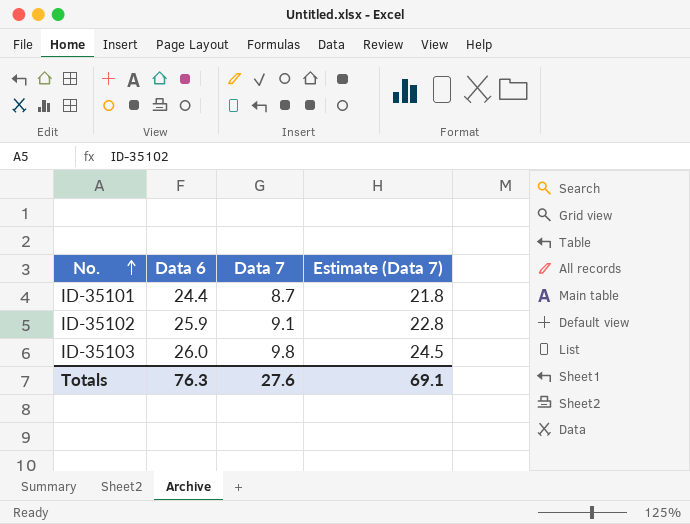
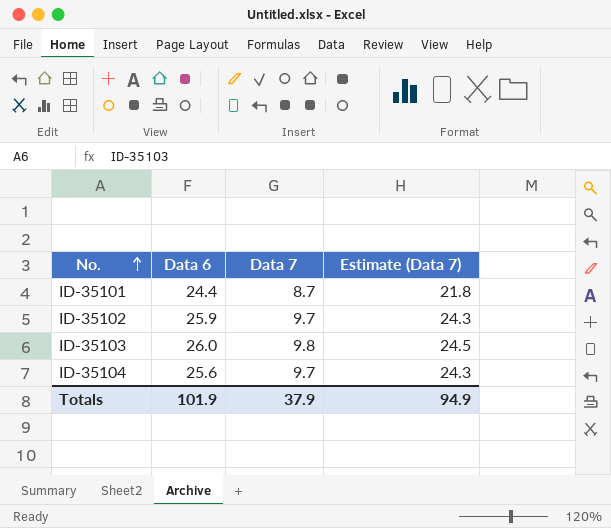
ID-35102 | Data 7: 9.1 -> 9.7
ID-35102 | Estimate (Data 7): 22.8 -> 24.3
row ID-35104: none -> 25.6 | 9.7 | 24.3
Totals | Data 6: 76.3 -> 101.9
Totals | Data 7: 27.6 -> 37.9
Totals | Estimate (Data 7): 69.1 -> 94.9

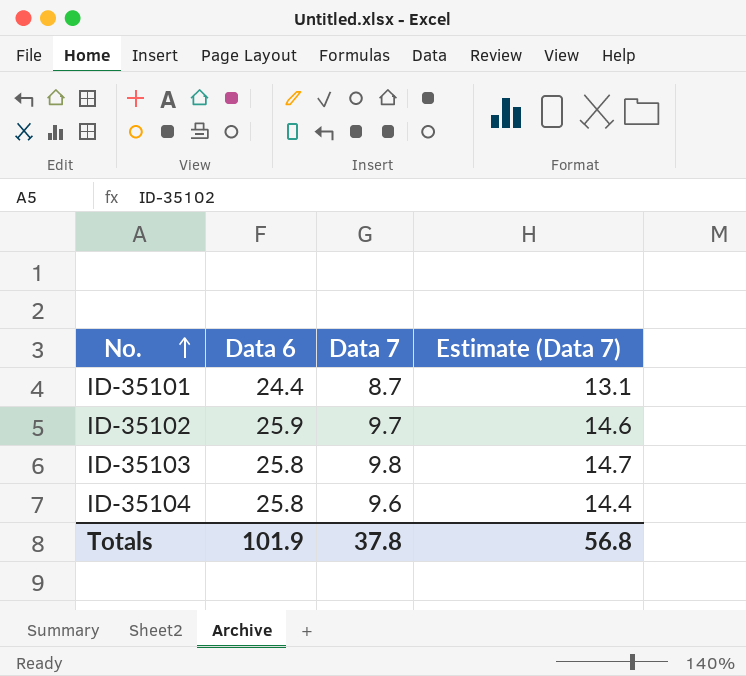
column Estimate (Data 7) | formula: [Data 7] * 2.5 -> [Data 7] * 1.5
ID-35103 | Data 6: 26.0 -> 25.8
ID-35104 | Data 6: 25.6 -> 25.8
ID-35104 | Data 7: 9.7 -> 9.6
Totals | Data 7: 37.9 -> 37.8
Totals | Estimate (Data 7): 94.9 -> 56.8

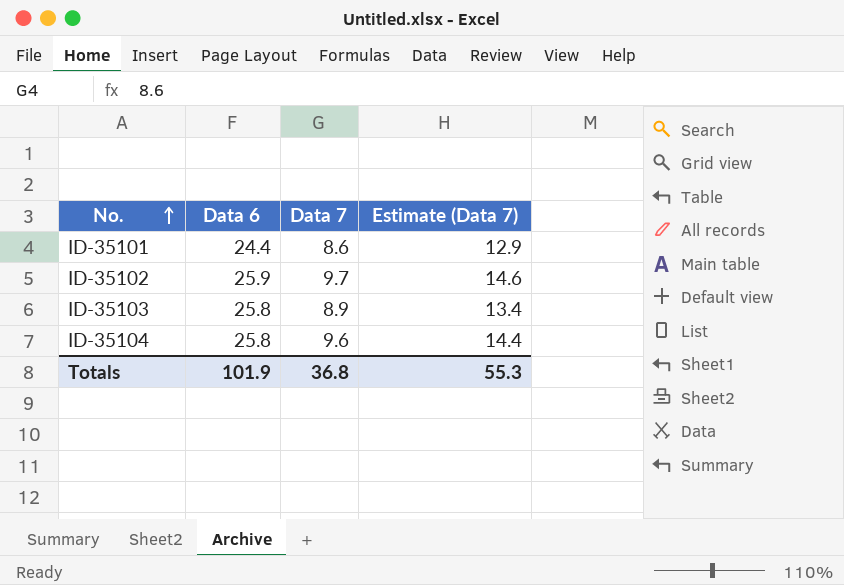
ID-35101 | Data 7: 8.7 -> 8.6
ID-35101 | Estimate (Data 7): 13.1 -> 12.9
ID-35103 | Data 7: 9.8 -> 8.9
ID-35103 | Estimate (Data 7): 14.7 -> 13.4
Totals | Data 7: 37.8 -> 36.8
Totals | Estimate (Data 7): 56.8 -> 55.3

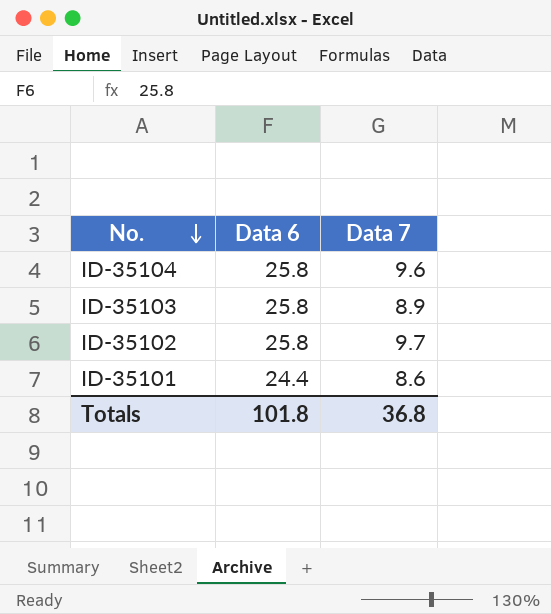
row order: No. ascending -> No. descending
column Estimate (Data 7) | formula: [Data 7] * 1.5 -> none
ID-35102 | Data 6: 25.9 -> 25.8
Totals | Data 6: 101.9 -> 101.8

